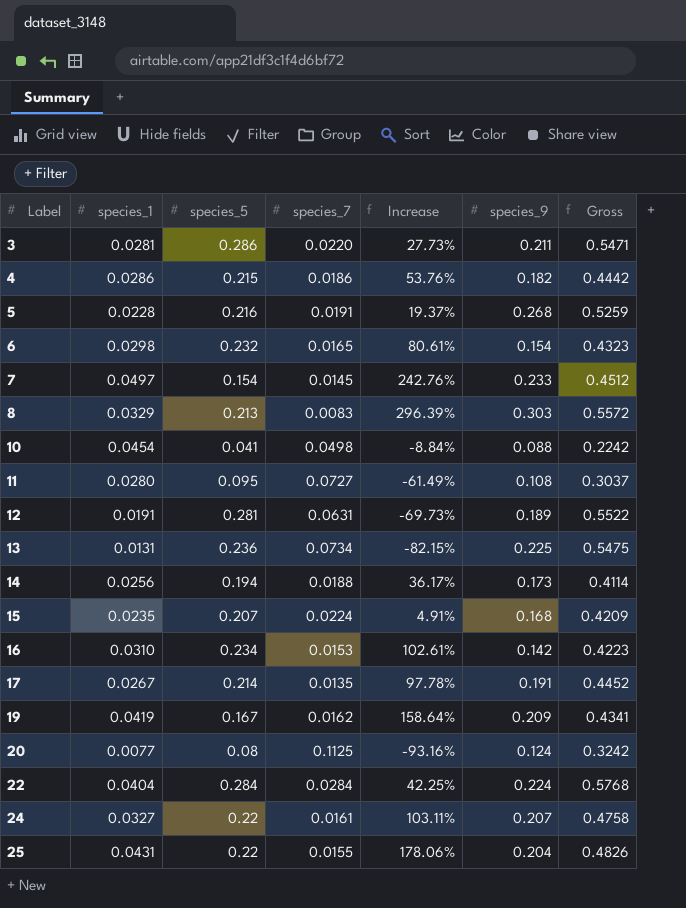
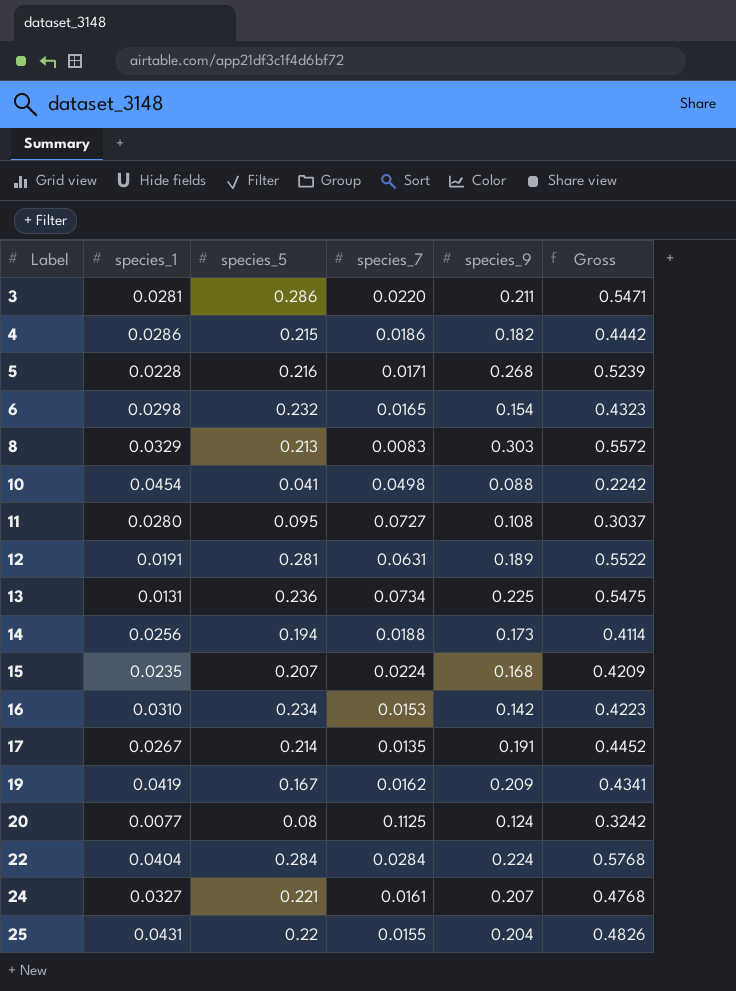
column Increase | formula: ([species_1] - [species_7]) / [species_7] -> none
row 7: 0.0497 | 0.154 | 0.0145 | 242.76% | 0.233 | 0.4512 -> none
5 | species_7: 0.0191 -> 0.0171
5 | Gross: 0.5259 -> 0.5239
24 | species_5: 0.22 -> 0.221
24 | Gross: 0.4758 -> 0.4768

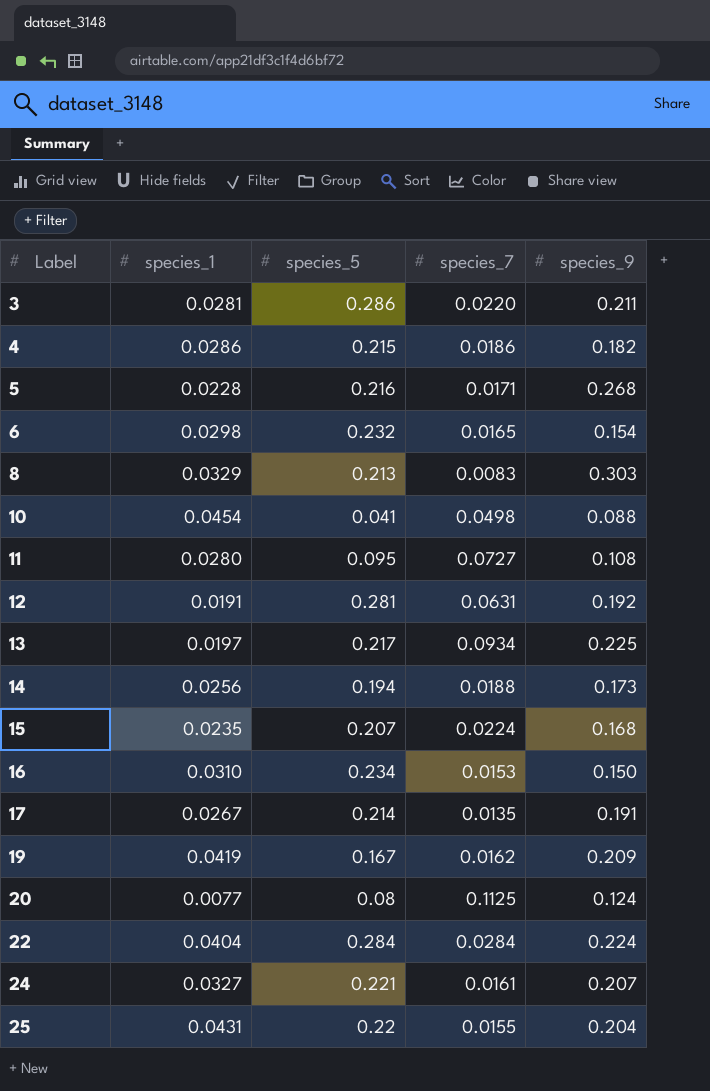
column Gross | formula: [species_1] + [species_5] + [species_7] + [species_9] -> none
12 | species_9: 0.189 -> 0.192
13 | species_1: 0.0131 -> 0.0197
13 | species_5: 0.236 -> 0.217
13 | species_7: 0.0734 -> 0.0934
16 | species_9: 0.142 -> 0.150

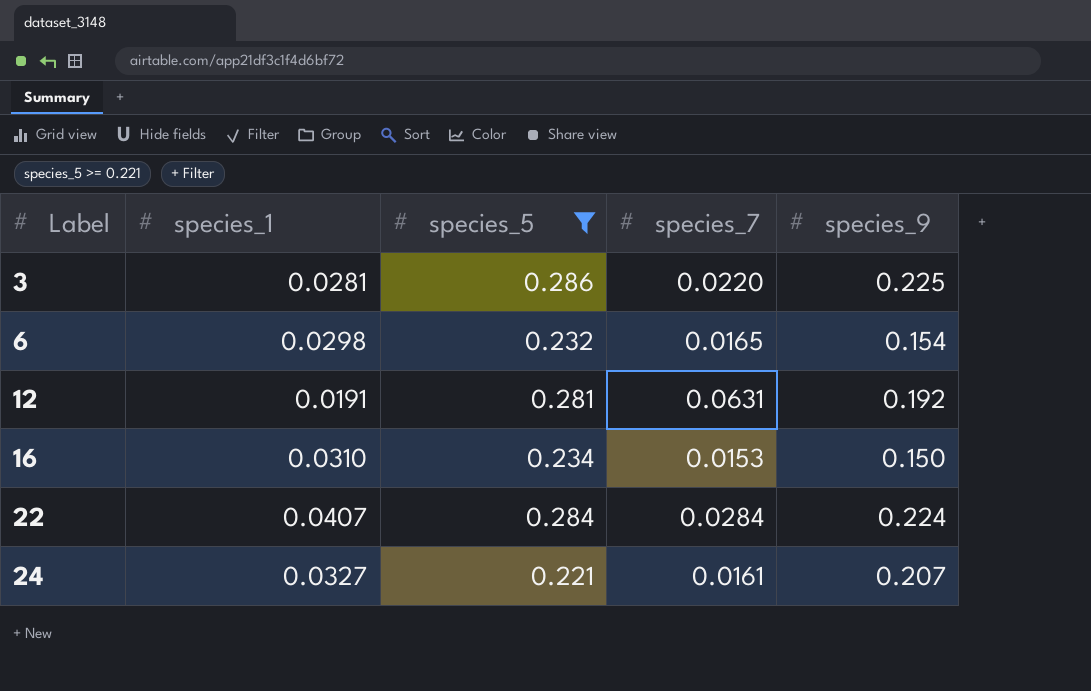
filter: none -> species_5 >= 0.221
3 | species_9: 0.211 -> 0.225
22 | species_1: 0.0404 -> 0.0407

